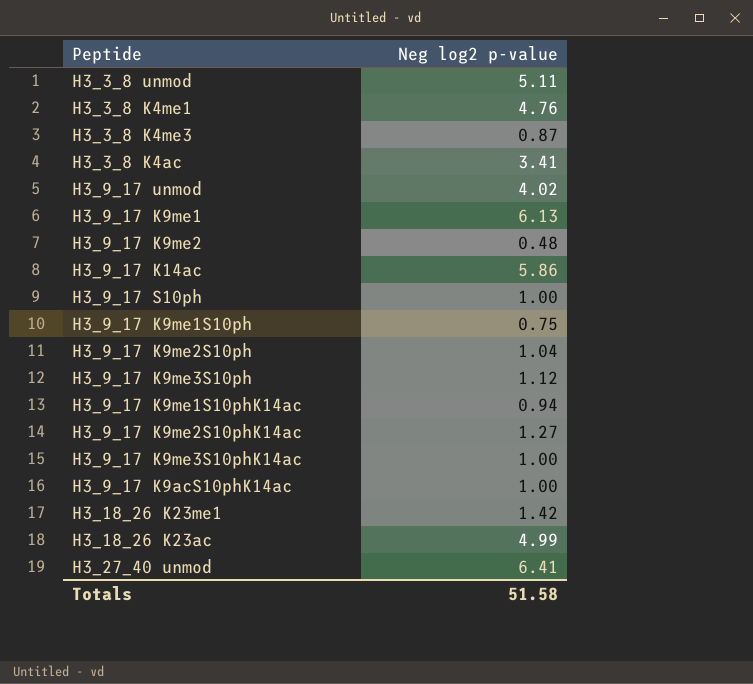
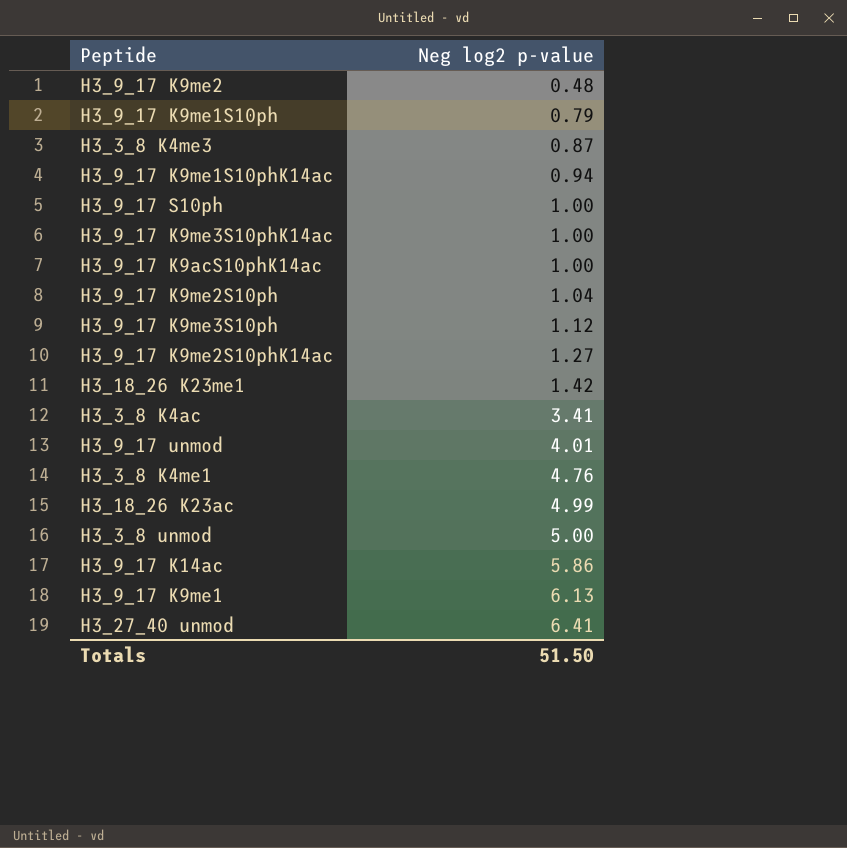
row order: none -> Neg log2 p-value ascending
H3_9_17 K9me1S10ph | Neg log2 p-value: 0.75 -> 0.79
H3_9_17 unmod | Neg log2 p-value: 4.02 -> 4.01
H3_3_8 unmod | Neg log2 p-value: 5.11 -> 5.00
Totals | Neg log2 p-value: 51.58 -> 51.50

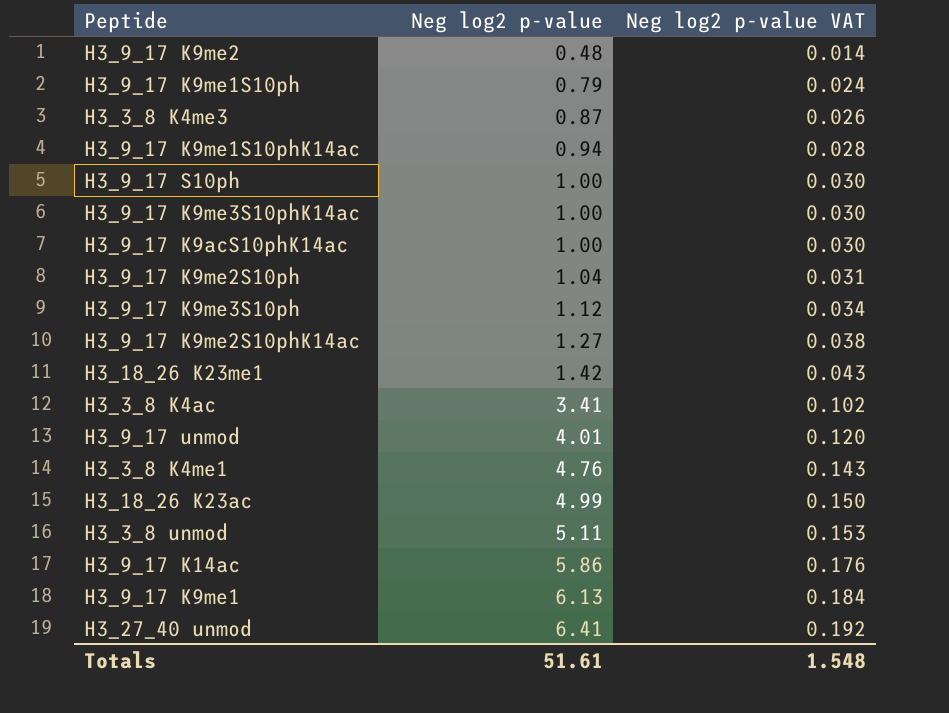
column Neg log2 p-value VAT | formula: none -> [Neg log2 p-value] * 0.03
H3_3_8 unmod | Neg log2 p-value: 5.00 -> 5.11
Totals | Neg log2 p-value: 51.50 -> 51.61

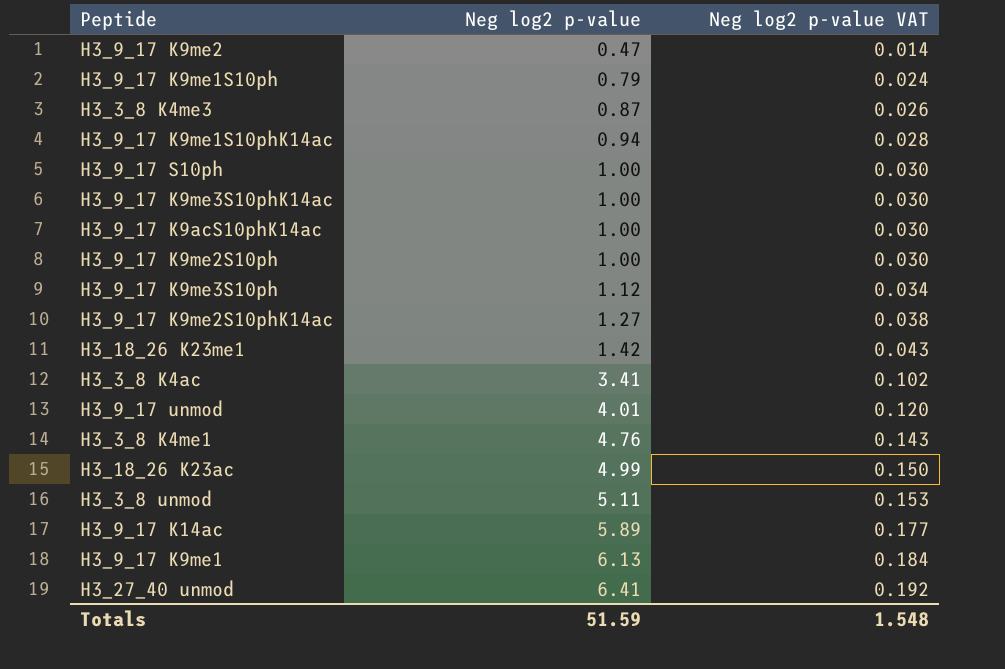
H3_9_17 K9me2 | Neg log2 p-value: 0.48 -> 0.47
H3_9_17 K9me2S10ph | Neg log2 p-value: 1.04 -> 1.00
H3_9_17 K9me2S10ph | Neg log2 p-value VAT: 0.031 -> 0.030
H3_9_17 K14ac | Neg log2 p-value: 5.86 -> 5.89
H3_9_17 K14ac | Neg log2 p-value VAT: 0.176 -> 0.177
Totals | Neg log2 p-value: 51.61 -> 51.59

